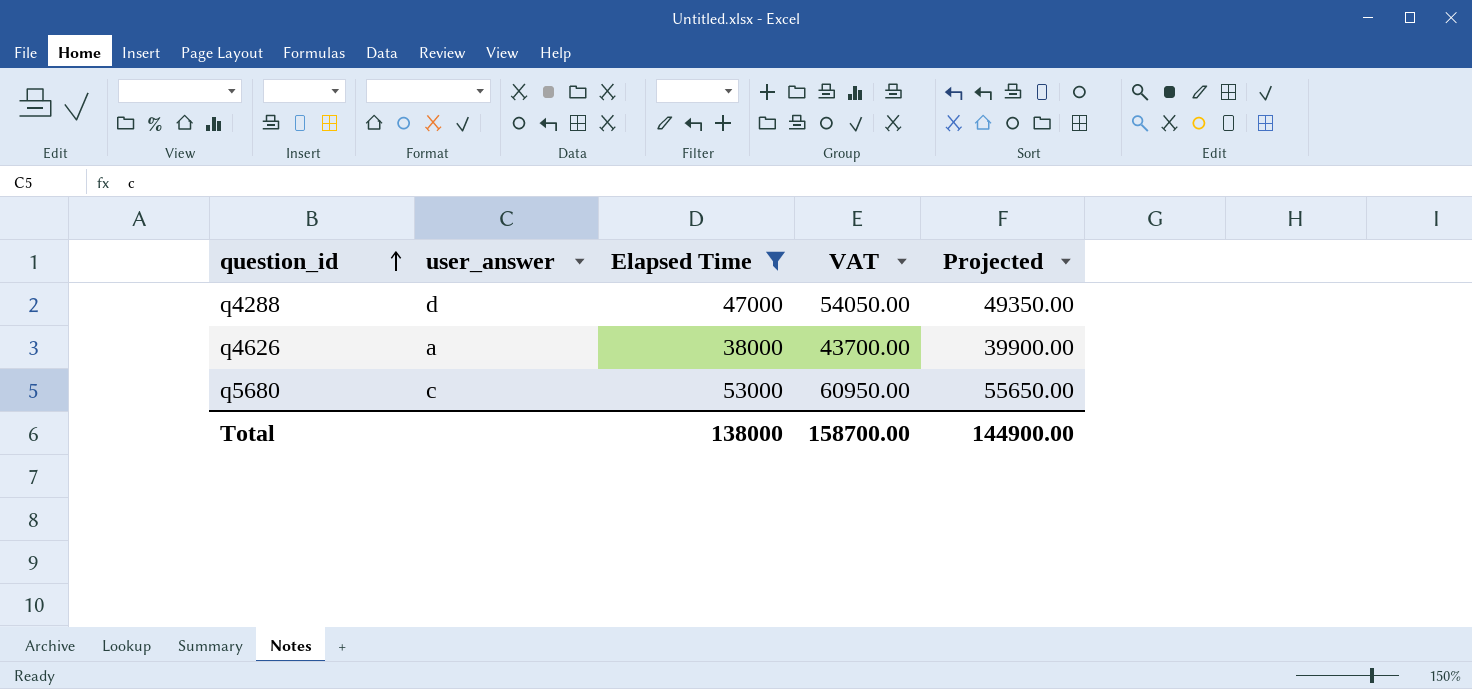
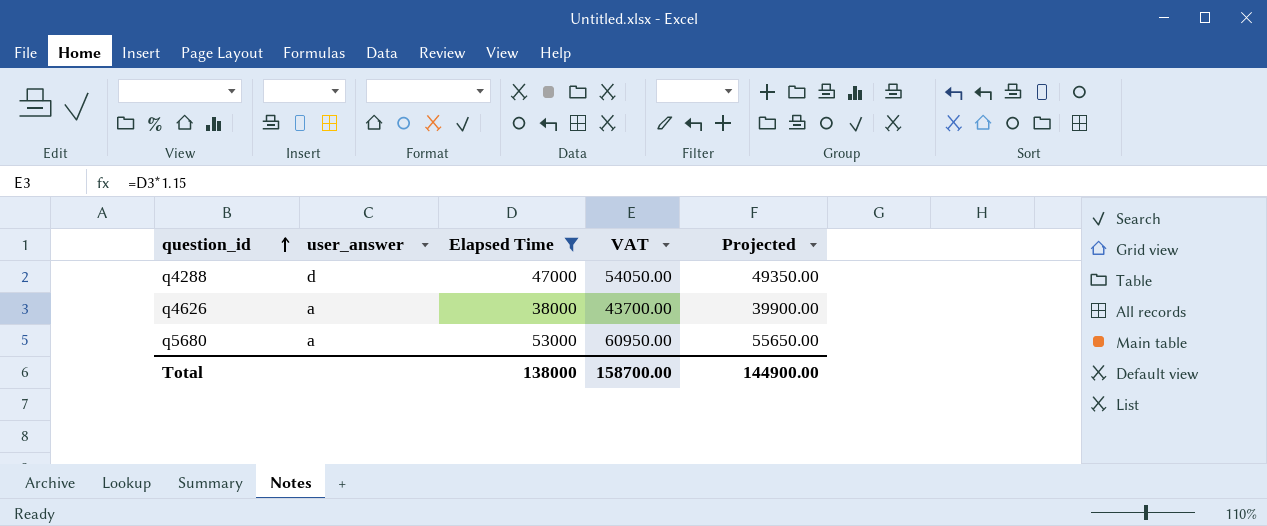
q5680 | user_answer: c -> a

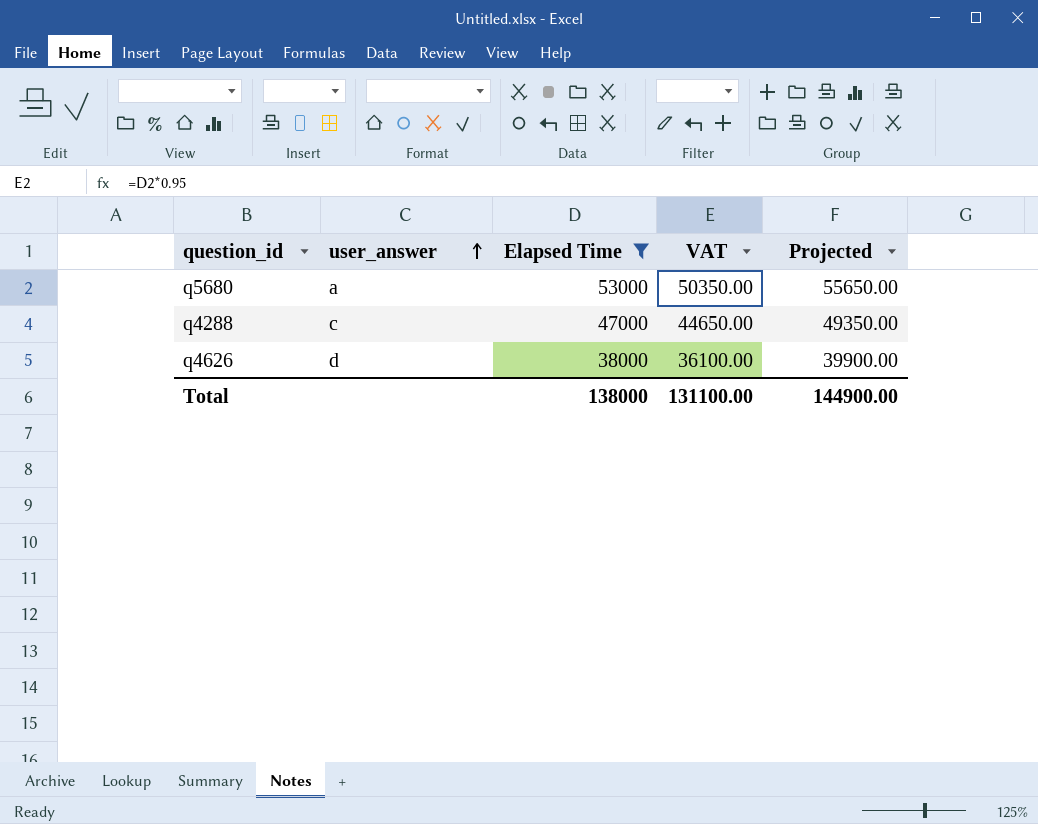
row order: question_id ascending -> user_answer ascending
column VAT | formula: [Elapsed Time] * 1.15 -> [Elapsed Time] * 0.95
q4288 | user_answer: d -> c
q4626 | user_answer: a -> d
Total | VAT: 158700.00 -> 131100.00

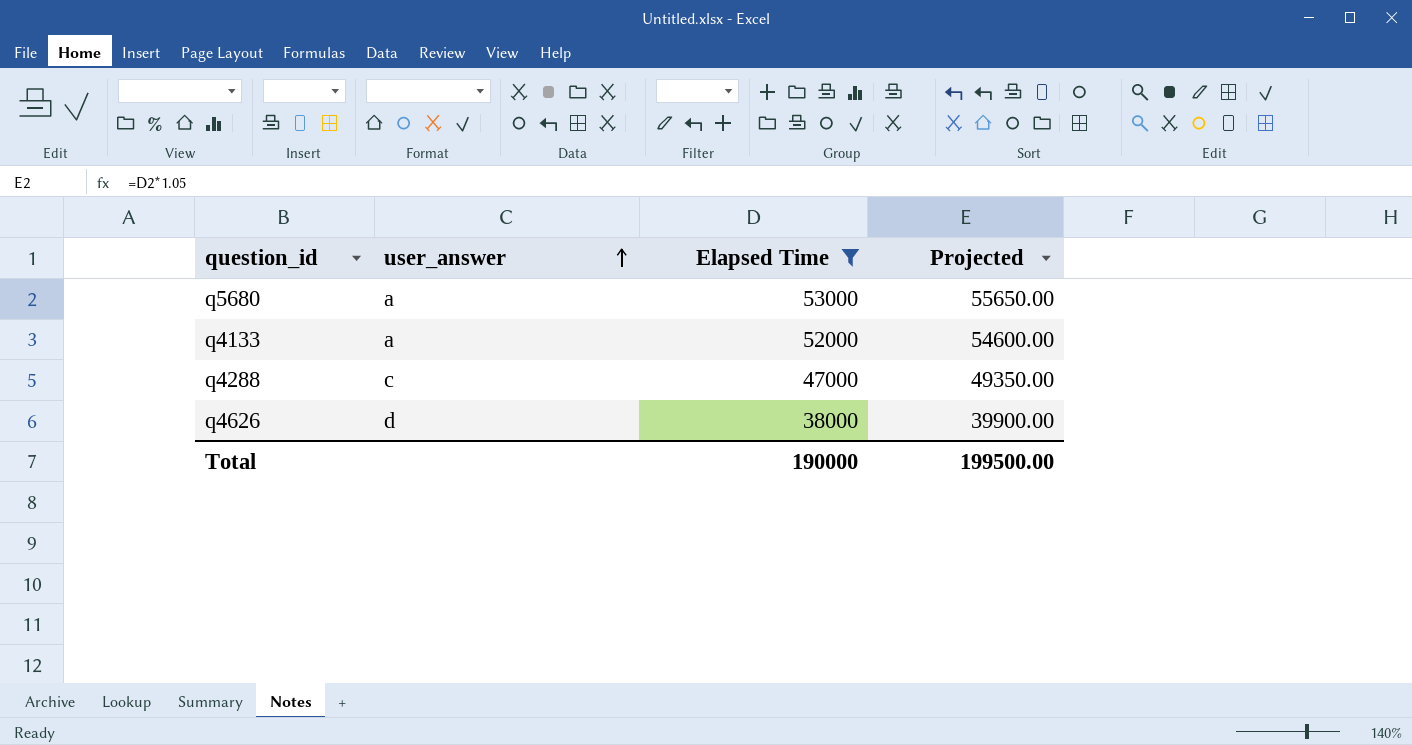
column VAT | formula: [Elapsed Time] * 0.95 -> none
row q4133: none -> a | 52000 | 54600.00
Total | Elapsed Time: 138000 -> 190000
Total | Projected: 144900.00 -> 199500.00

